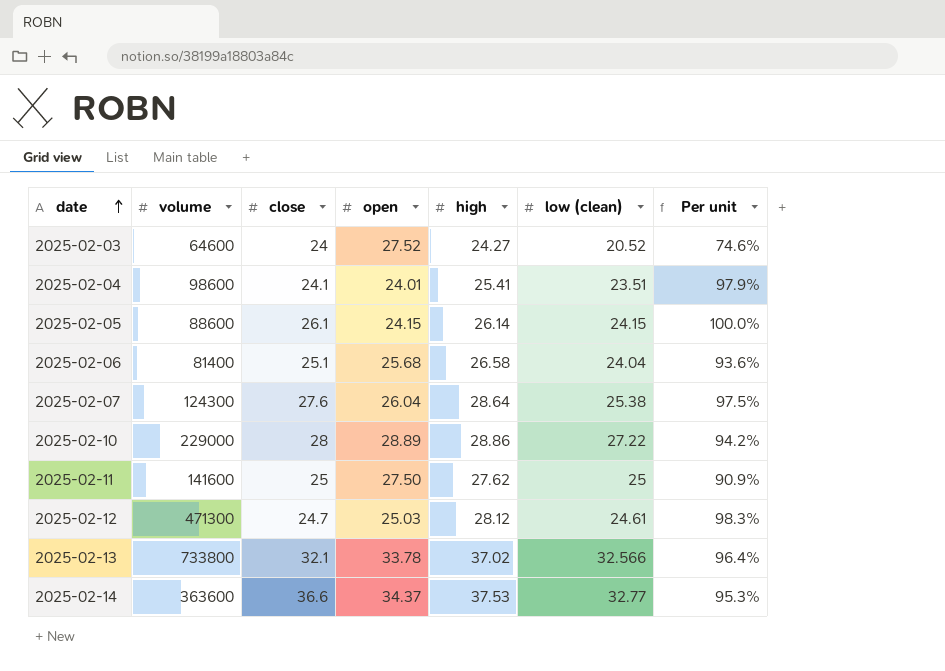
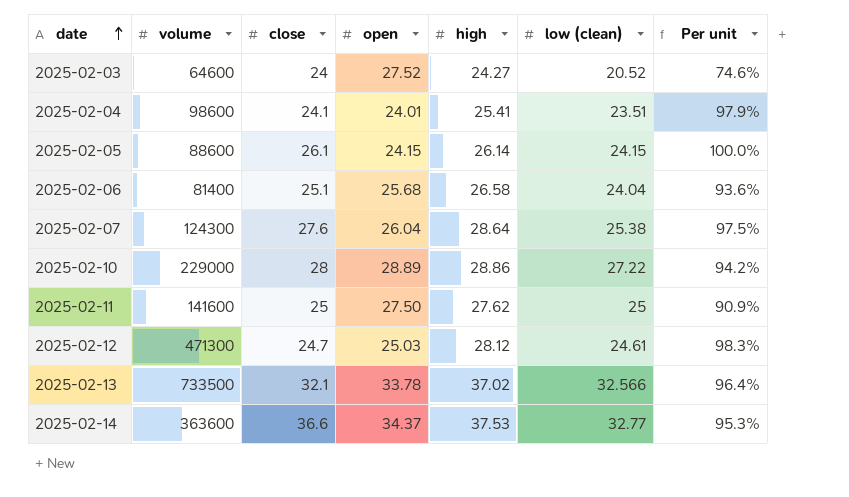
2025-02-13 | volume: 733800 -> 733500

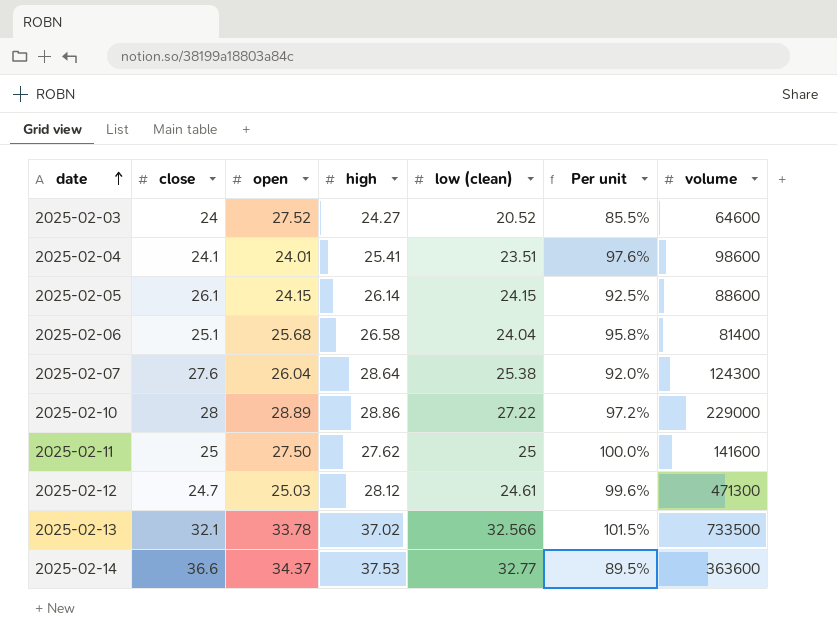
column Per unit | formula: [low (clean)] / [open] -> [low (clean)] / [close]
column volume | position: 2 -> 7

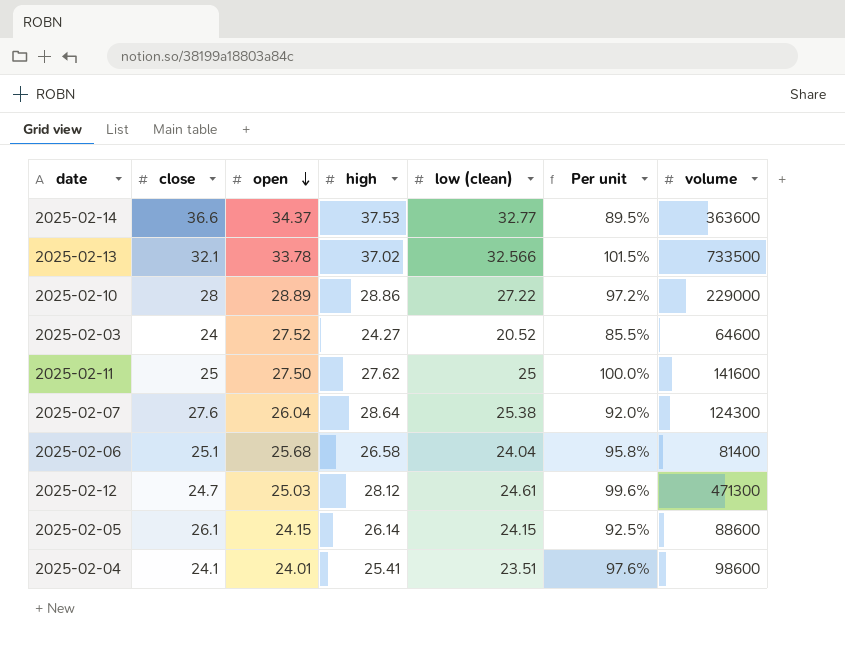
row order: date ascending -> open descending

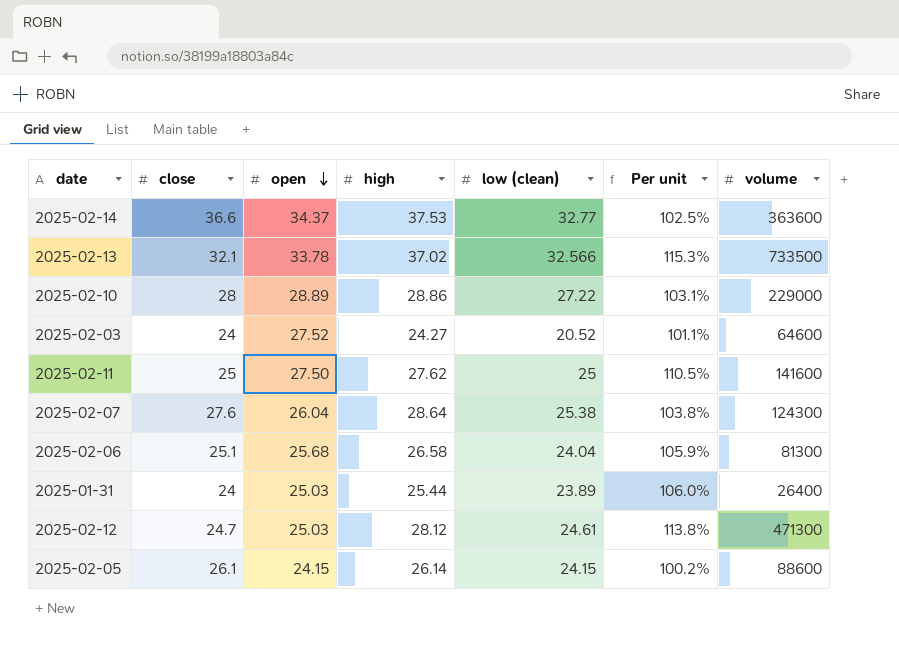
column Per unit | formula: [low (clean)] / [close] -> [high] / [close]
row 2025-02-04: 24.1 | 24.01 | 25.41 | 23.51 | 97.6% | 98600 -> none
2025-02-06 | volume: 81400 -> 81300
row 2025-01-31: none -> 24 | 25.03 | 25.44 | 23.89 | 106.0% | 26400

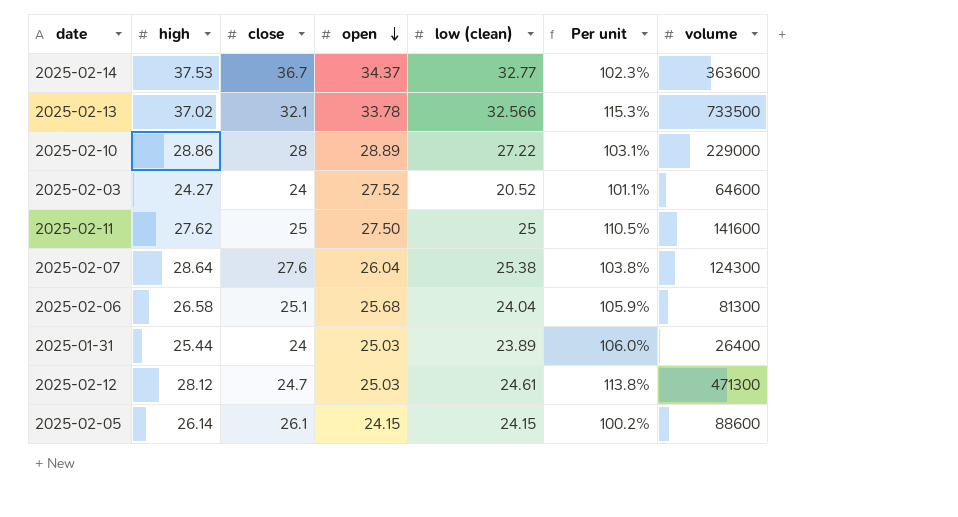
column high | position: 4 -> 2
2025-02-14 | close: 36.6 -> 36.7
2025-02-14 | Per unit: 102.5% -> 102.3%

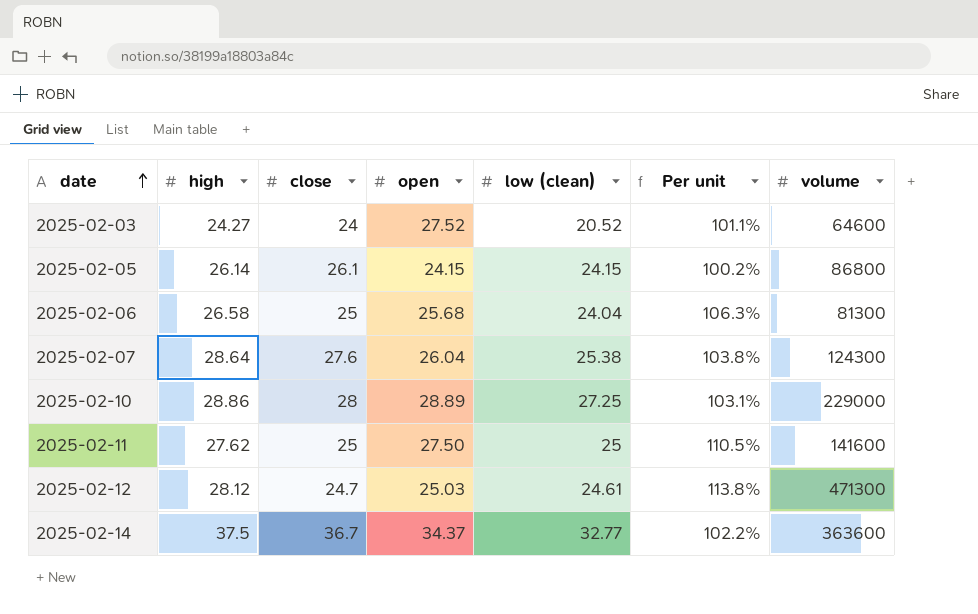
row order: open descending -> date ascending
row 2025-02-13: 37.02 | 32.1 | 33.78 | 32.566 | 115.3% | 733500 -> none
row 2025-01-31: 25.44 | 24 | 25.03 | 23.89 | 106.0% | 26400 -> none
2025-02-05 | volume: 88600 -> 86800
2025-02-06 | close: 25.1 -> 25
2025-02-06 | Per unit: 105.9% -> 106.3%
2025-02-10 | low (clean): 27.22 -> 27.25
2025-02-14 | high: 37.53 -> 37.5
2025-02-14 | Per unit: 102.3% -> 102.2%

